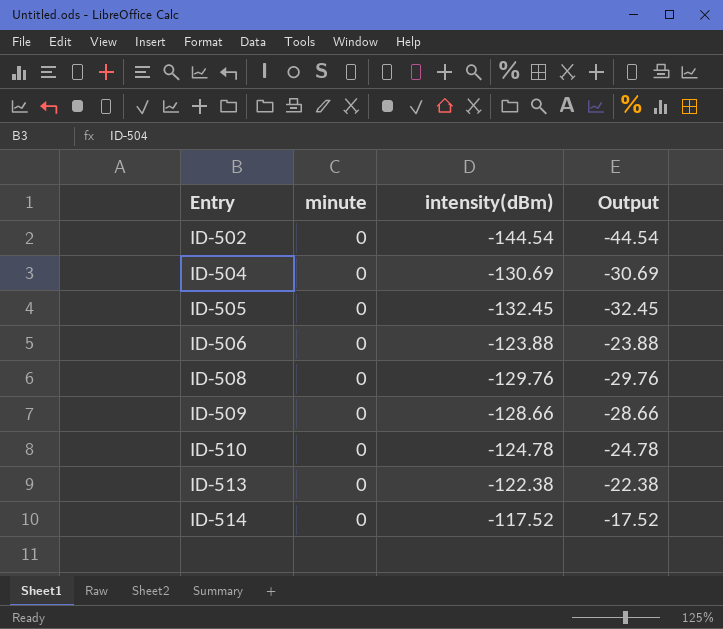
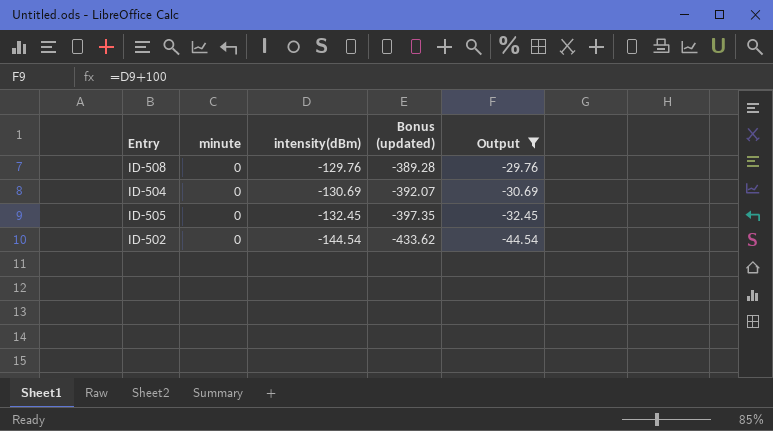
filter: none -> Output <= -29.76
row order: Entry ascending -> intensity(dBm) descending
column Bonus (updated) | formula: none -> [intensity(dBm)] * 3

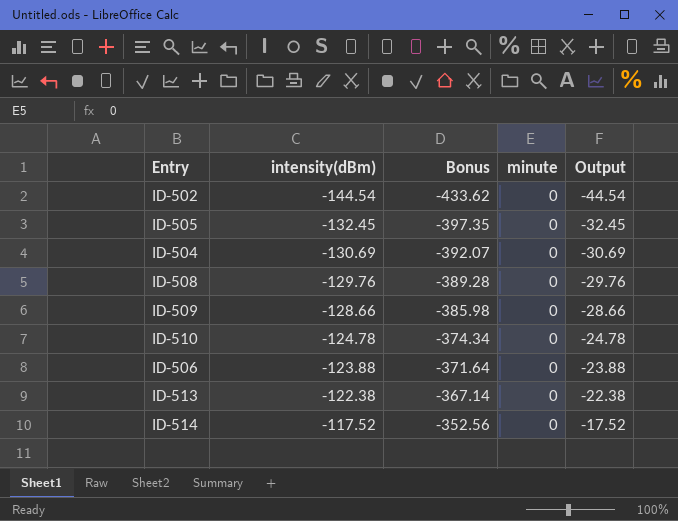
filter: Output <= -29.76 -> none
row order: intensity(dBm) descending -> intensity(dBm) ascending
column name: Bonus (updated) -> Bonus
column minute | position: 2 -> 4

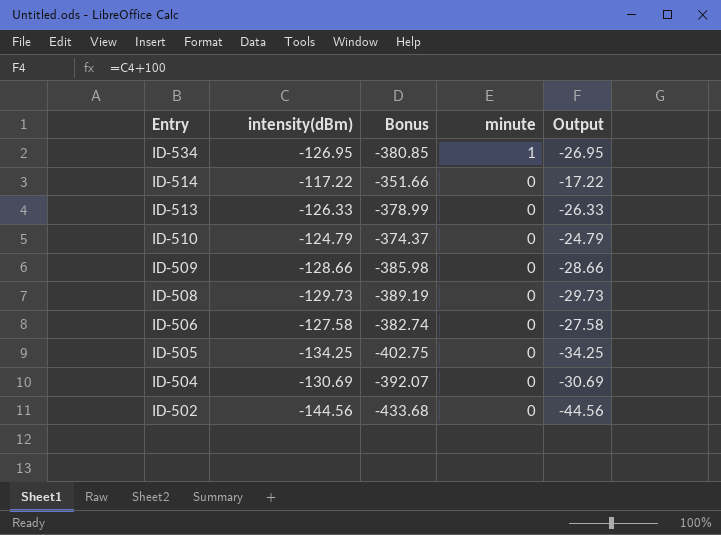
row order: intensity(dBm) ascending -> Entry descending
row ID-534: none -> -126.95 | -380.85 | 1 | -26.95
ID-514 | intensity(dBm): -117.52 -> -117.22
ID-514 | Bonus: -352.56 -> -351.66
ID-514 | Output: -17.52 -> -17.22
ID-513 | intensity(dBm): -122.38 -> -126.33
ID-513 | Bonus: -367.14 -> -378.99
ID-513 | Output: -22.38 -> -26.33
ID-510 | intensity(dBm): -124.78 -> -124.79
ID-510 | Bonus: -374.34 -> -374.37
ID-510 | Output: -24.78 -> -24.79
ID-508 | intensity(dBm): -129.76 -> -129.73
ID-508 | Bonus: -389.28 -> -389.19
ID-508 | Output: -29.76 -> -29.73
ID-506 | intensity(dBm): -123.88 -> -127.58
ID-506 | Bonus: -371.64 -> -382.74
ID-506 | Output: -23.88 -> -27.58
ID-505 | intensity(dBm): -132.45 -> -134.25
ID-505 | Bonus: -397.35 -> -402.75
ID-505 | Output: -32.45 -> -34.25
ID-502 | intensity(dBm): -144.54 -> -144.56
ID-502 | Bonus: -433.62 -> -433.68
ID-502 | Output: -44.54 -> -44.56

